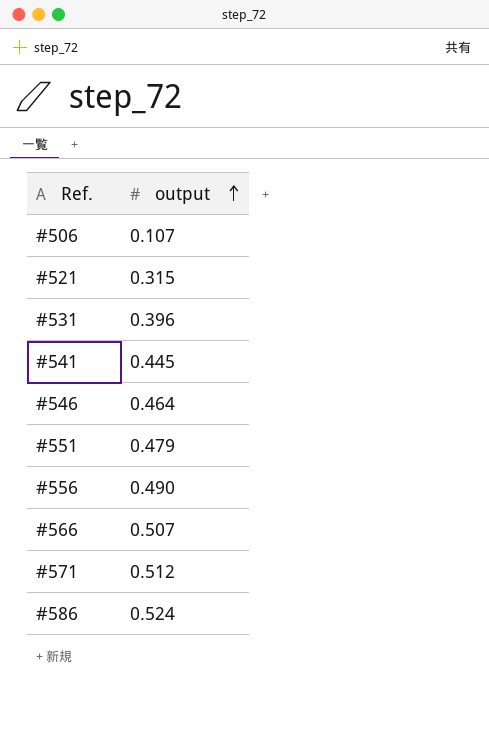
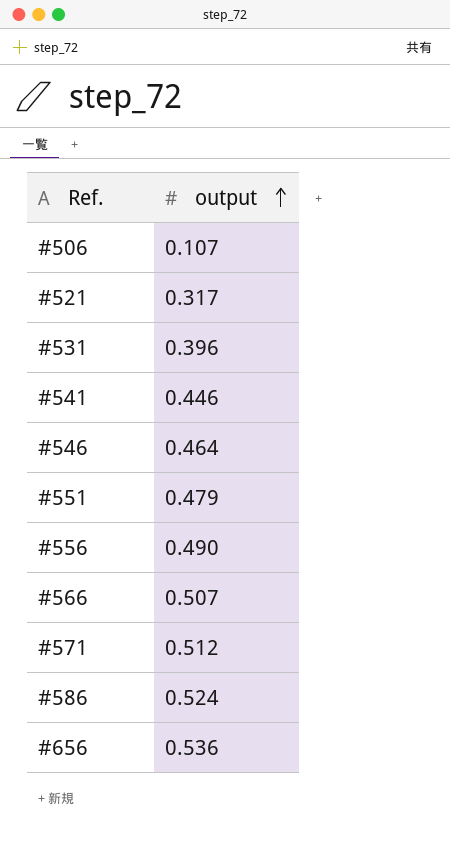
#521 | output: 0.315 -> 0.317
#541 | output: 0.445 -> 0.446
row #656: none -> 0.536

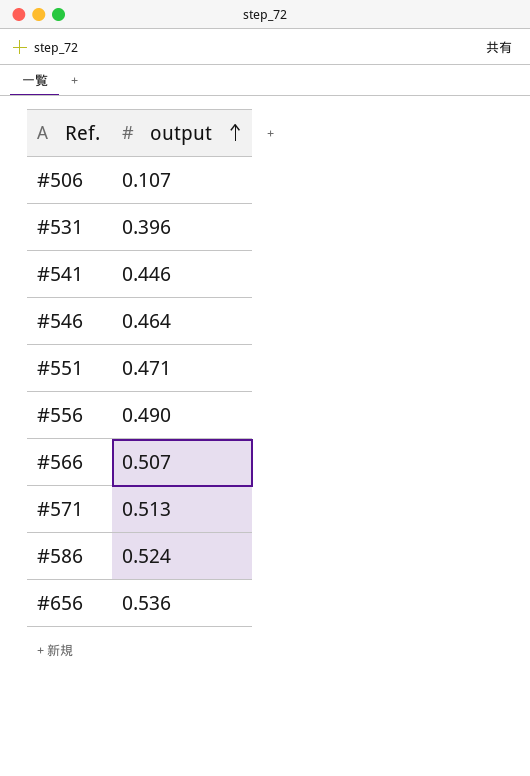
row #521: 0.317 -> none
#551 | output: 0.479 -> 0.471
#571 | output: 0.512 -> 0.513

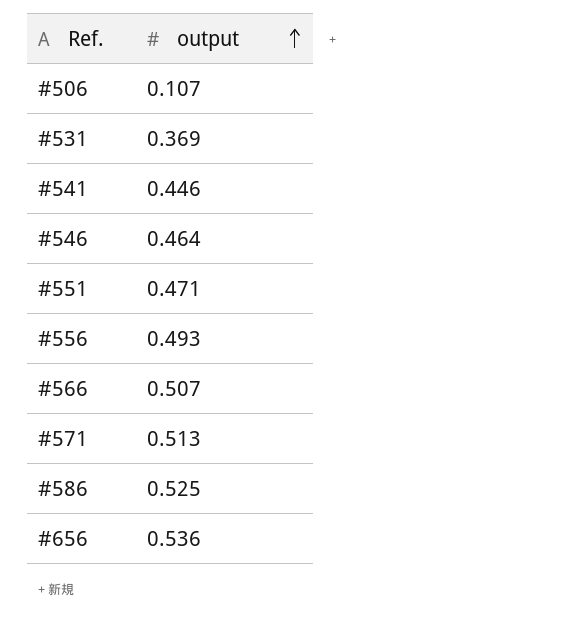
#531 | output: 0.396 -> 0.369
#556 | output: 0.490 -> 0.493
#586 | output: 0.524 -> 0.525

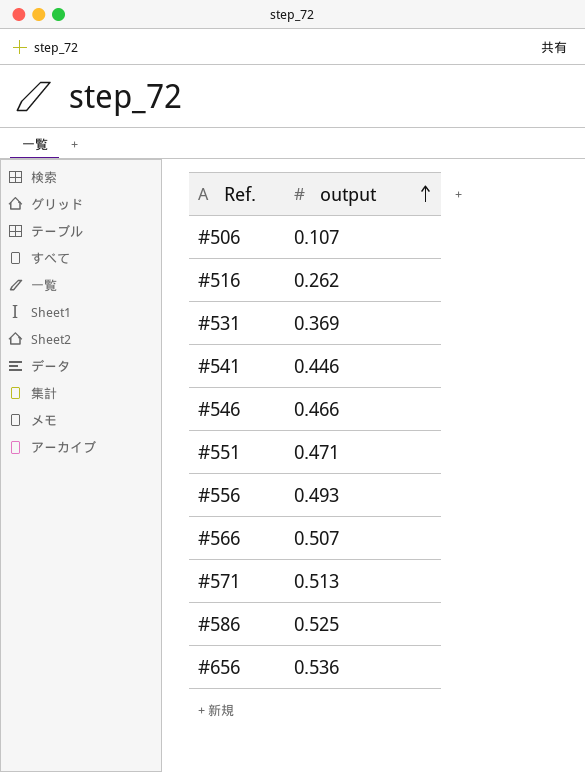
row #516: none -> 0.262
#546 | output: 0.464 -> 0.466

